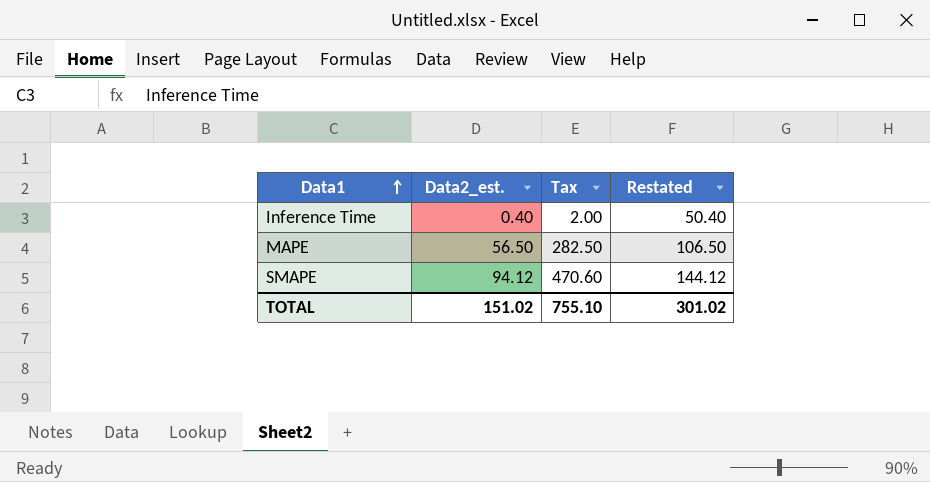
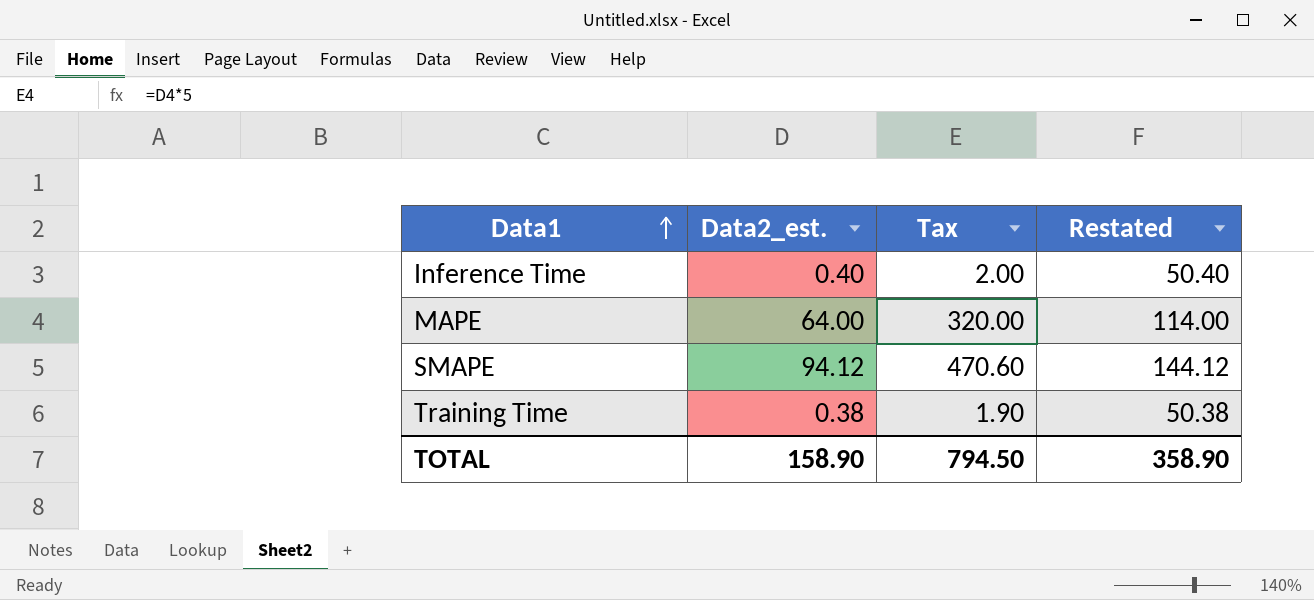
MAPE | Data2_est.: 56.50 -> 64.00
MAPE | Tax: 282.50 -> 320.00
MAPE | Restated: 106.50 -> 114.00
row Training Time: none -> 0.38 | 1.90 | 50.38
TOTAL | Data2_est.: 151.02 -> 158.90
TOTAL | Tax: 755.10 -> 794.50
TOTAL | Restated: 301.02 -> 358.90

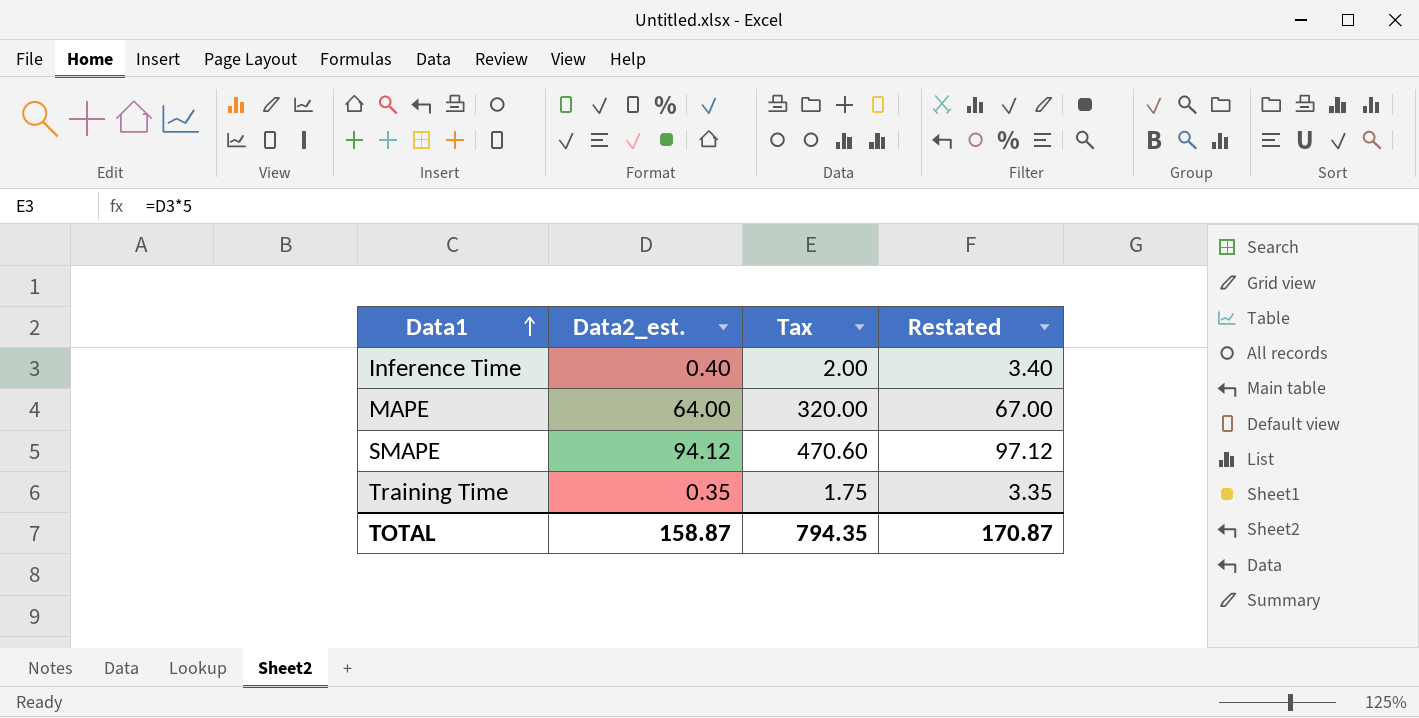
column Restated | formula: [Data2_est.] + 50 -> [Data2_est.] + 3
Training Time | Data2_est.: 0.38 -> 0.35
Training Time | Tax: 1.90 -> 1.75
TOTAL | Data2_est.: 158.90 -> 158.87
TOTAL | Tax: 794.50 -> 794.35
TOTAL | Restated: 358.90 -> 170.87

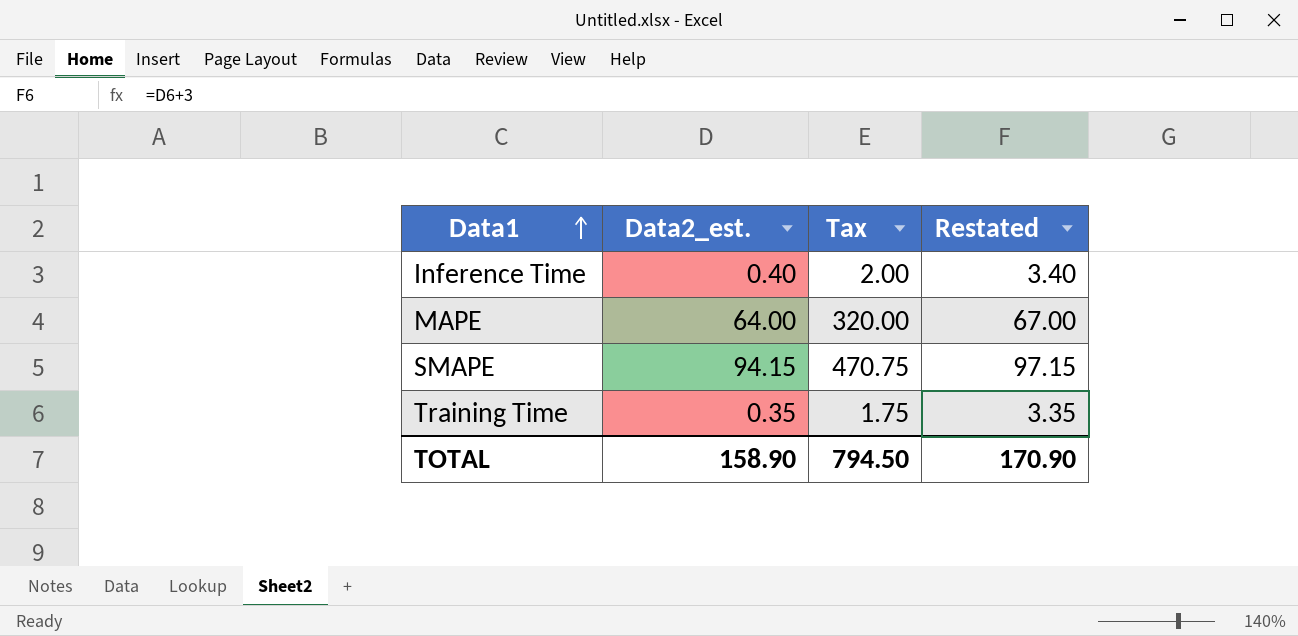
SMAPE | Data2_est.: 94.12 -> 94.15
SMAPE | Tax: 470.60 -> 470.75
SMAPE | Restated: 97.12 -> 97.15
TOTAL | Data2_est.: 158.87 -> 158.90
TOTAL | Tax: 794.35 -> 794.50
TOTAL | Restated: 170.87 -> 170.90

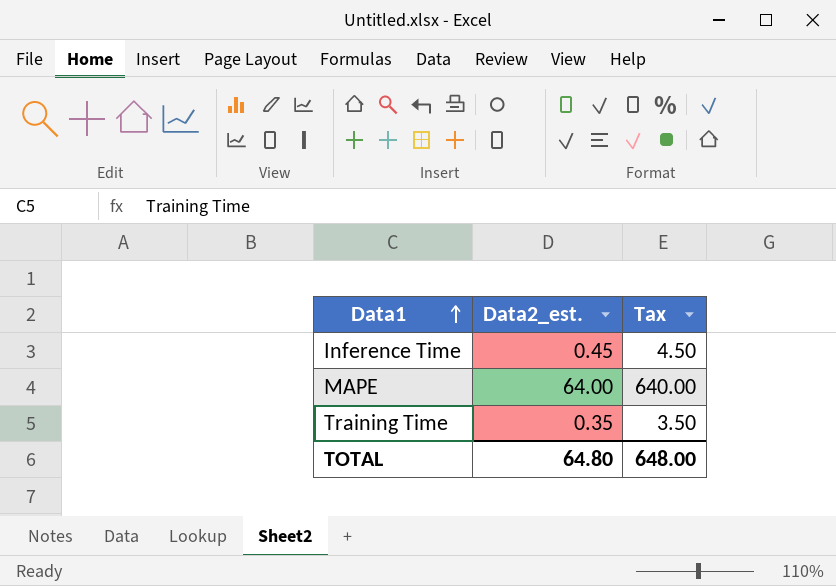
column Restated | formula: [Data2_est.] + 3 -> none
column Tax | formula: [Data2_est.] * 5 -> [Data2_est.] * 10
row SMAPE: 94.15 | 470.75 | 97.15 -> none
Inference Time | Data2_est.: 0.40 -> 0.45
TOTAL | Data2_est.: 158.90 -> 64.80
TOTAL | Tax: 794.50 -> 648.00

